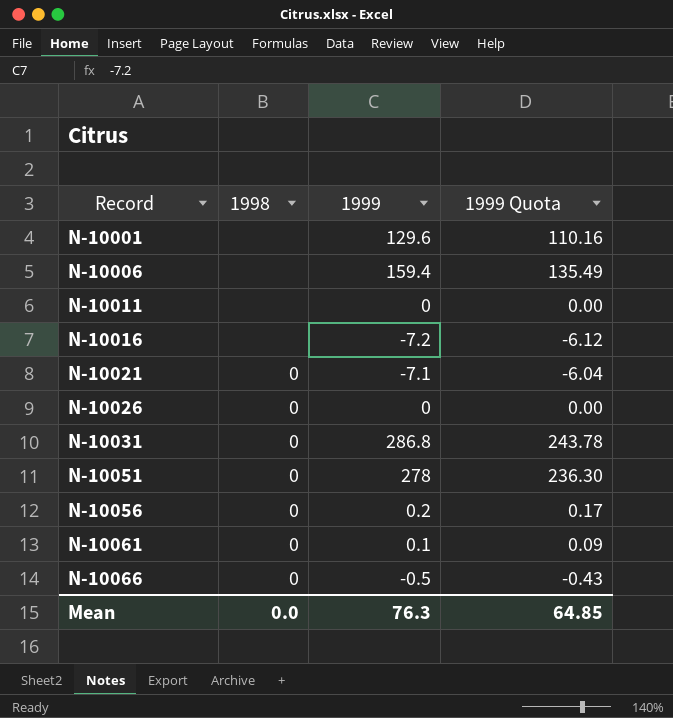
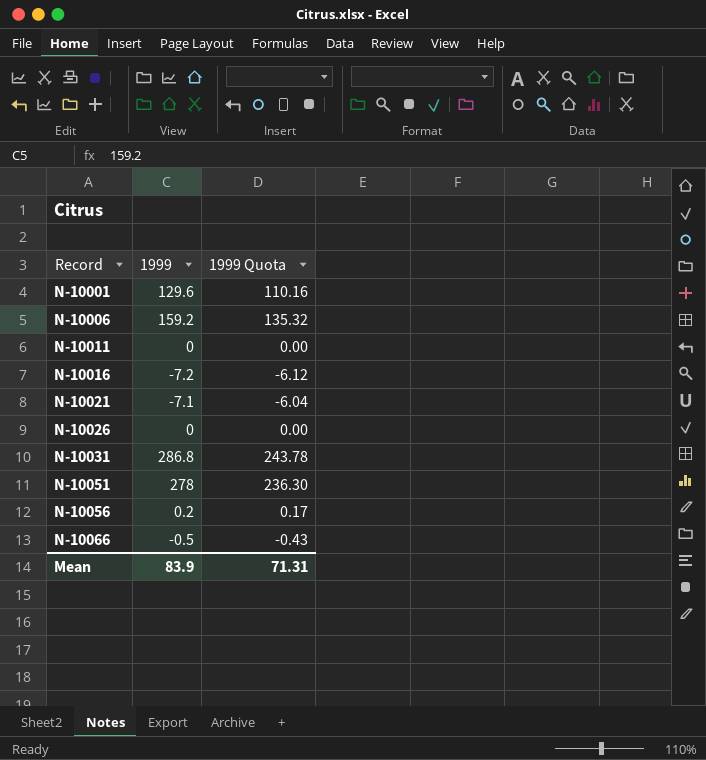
column 1998 | position: 2 -> none
row N-10061: 0 | 0.1 | 0.09 -> none
N-10006 | 1999: 159.4 -> 159.2
N-10006 | 1999 Quota: 135.49 -> 135.32
Mean | 1999: 76.3 -> 83.9
Mean | 1999 Quota: 64.85 -> 71.31

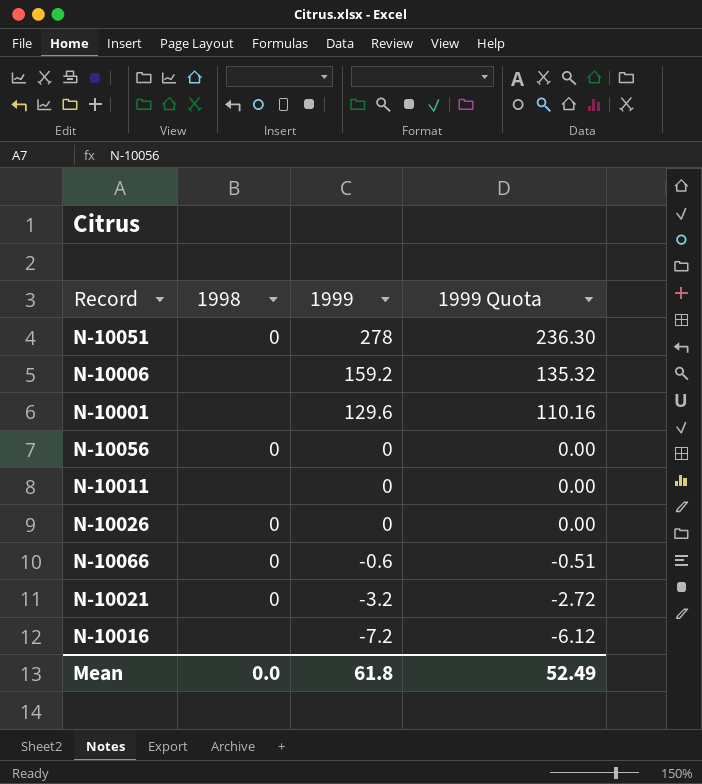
row order: Record ascending -> 1999 descending
column 1998 | position: none -> 2
row N-10031: 286.8 | 243.78 -> none
N-10056 | 1999: 0.2 -> 0
N-10056 | 1999 Quota: 0.17 -> 0.00
N-10066 | 1999: -0.5 -> -0.6
N-10066 | 1999 Quota: -0.43 -> -0.51
N-10021 | 1999: -7.1 -> -3.2
N-10021 | 1999 Quota: -6.04 -> -2.72
Mean | 1999: 83.9 -> 61.8
Mean | 1999 Quota: 71.31 -> 52.49

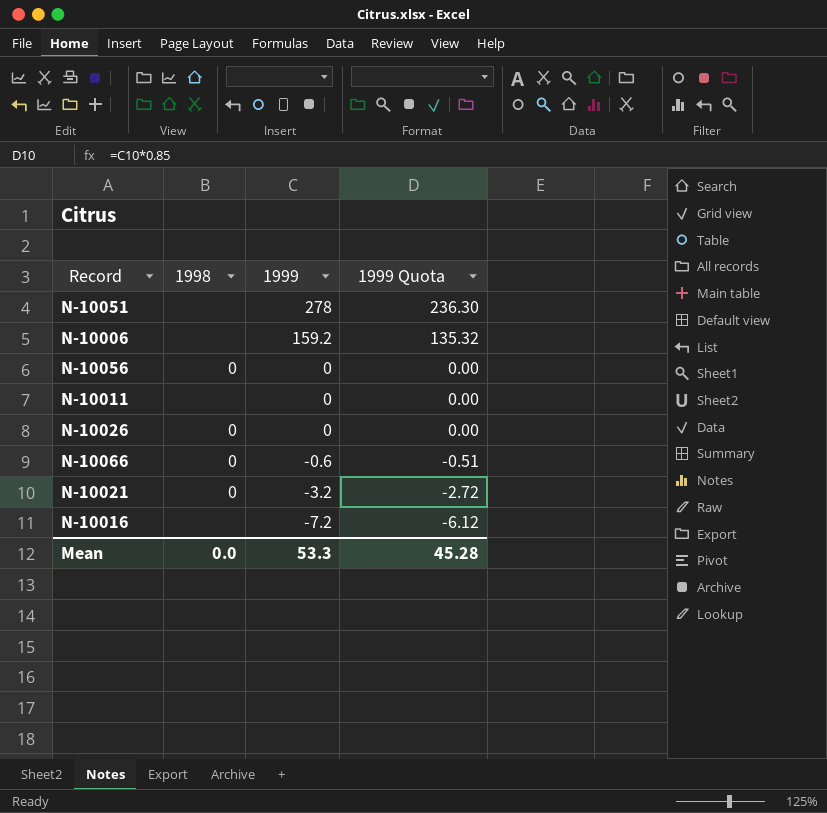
row N-10001: none | 129.6 | 110.16 -> none
N-10051 | 1998: 0 -> none
Mean | 1999: 61.8 -> 53.3
Mean | 1999 Quota: 52.49 -> 45.28

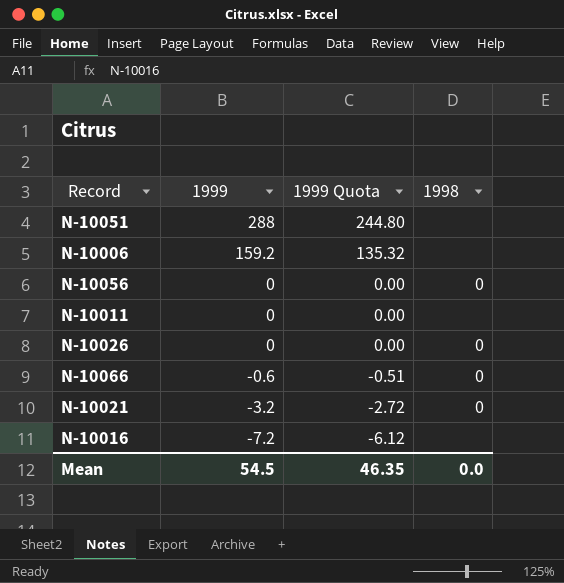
column 1998 | position: 2 -> 4
N-10051 | 1999: 278 -> 288
N-10051 | 1999 Quota: 236.30 -> 244.80
Mean | 1999: 53.3 -> 54.5
Mean | 1999 Quota: 45.28 -> 46.35

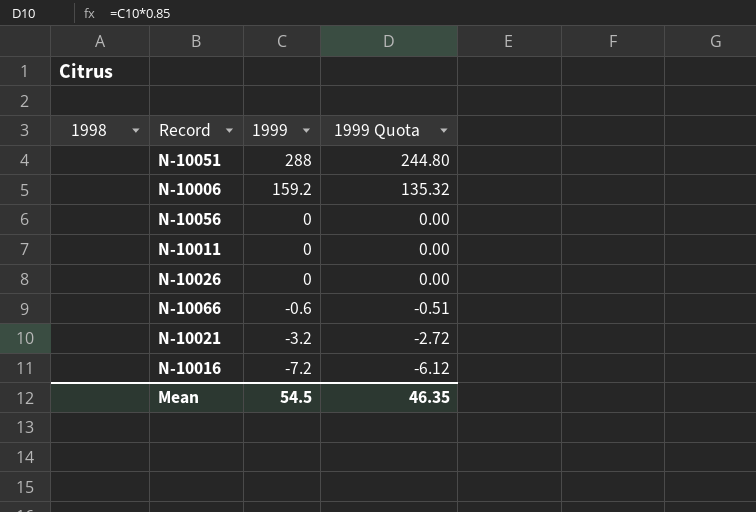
column 1998 | position: 4 -> 1
N-10056 | 1998: 0 -> none
N-10026 | 1998: 0 -> none
N-10066 | 1998: 0 -> none
N-10021 | 1998: 0 -> none
Mean | 1998: 0.0 -> none

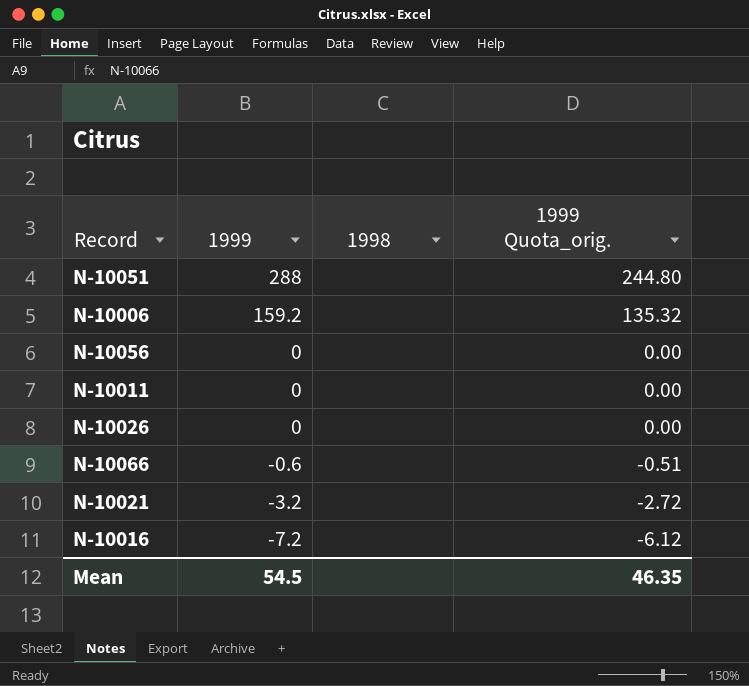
column 1998 | position: 1 -> 3
column name: 1999 Quota -> 1999 Quota_orig.

